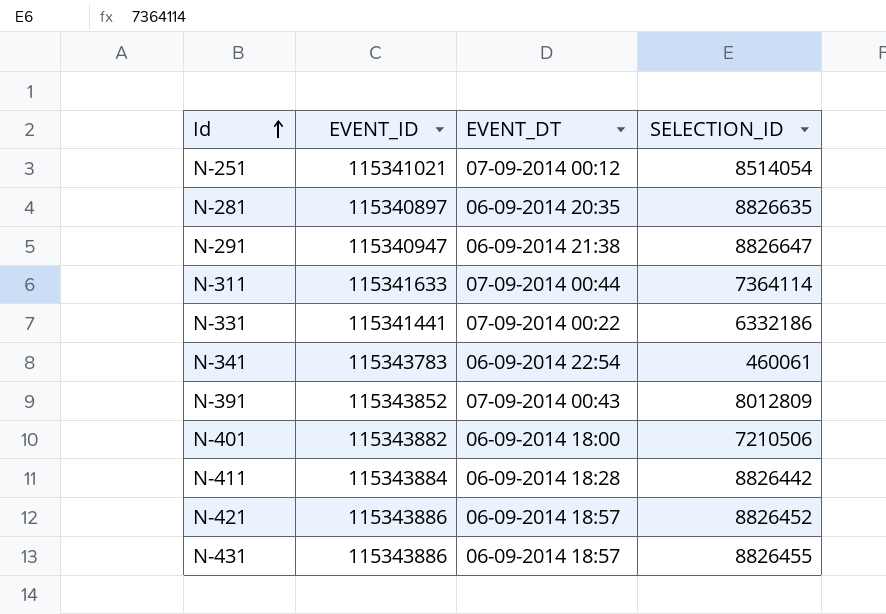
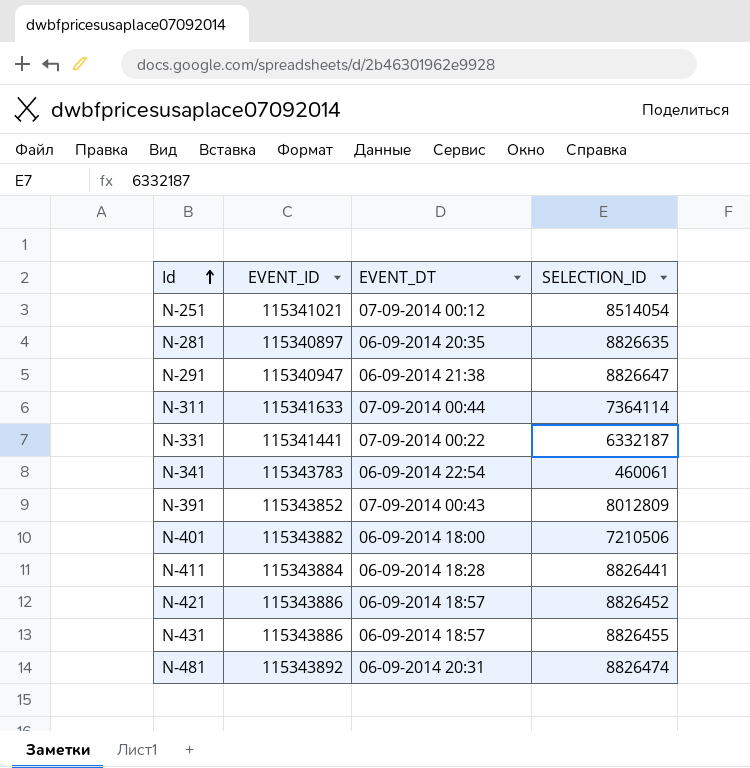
N-331 | SELECTION_ID: 6332186 -> 6332187
N-411 | SELECTION_ID: 8826442 -> 8826441
row N-481: none -> 115343892 | 06-09-2014 20:31 | 8826474

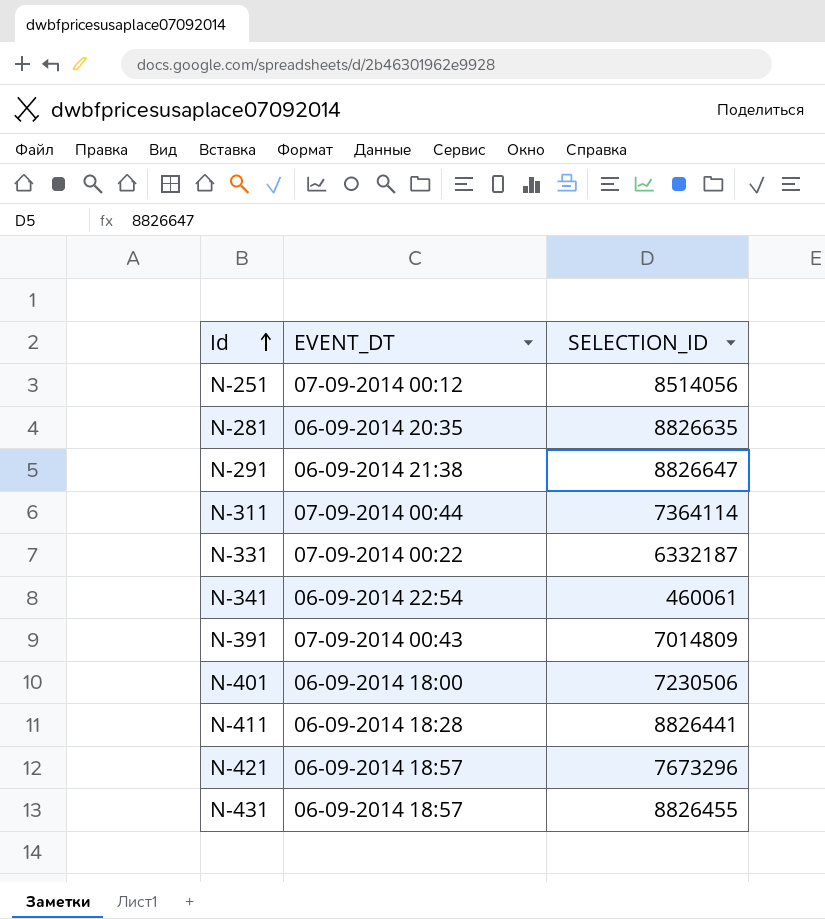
column EVENT_ID | position: 2 -> none
row N-481: 115343892 | 06-09-2014 20:31 | 8826474 -> none
N-251 | SELECTION_ID: 8514054 -> 8514056
N-391 | SELECTION_ID: 8012809 -> 7014809
N-401 | SELECTION_ID: 7210506 -> 7230506
N-421 | SELECTION_ID: 8826452 -> 7673296

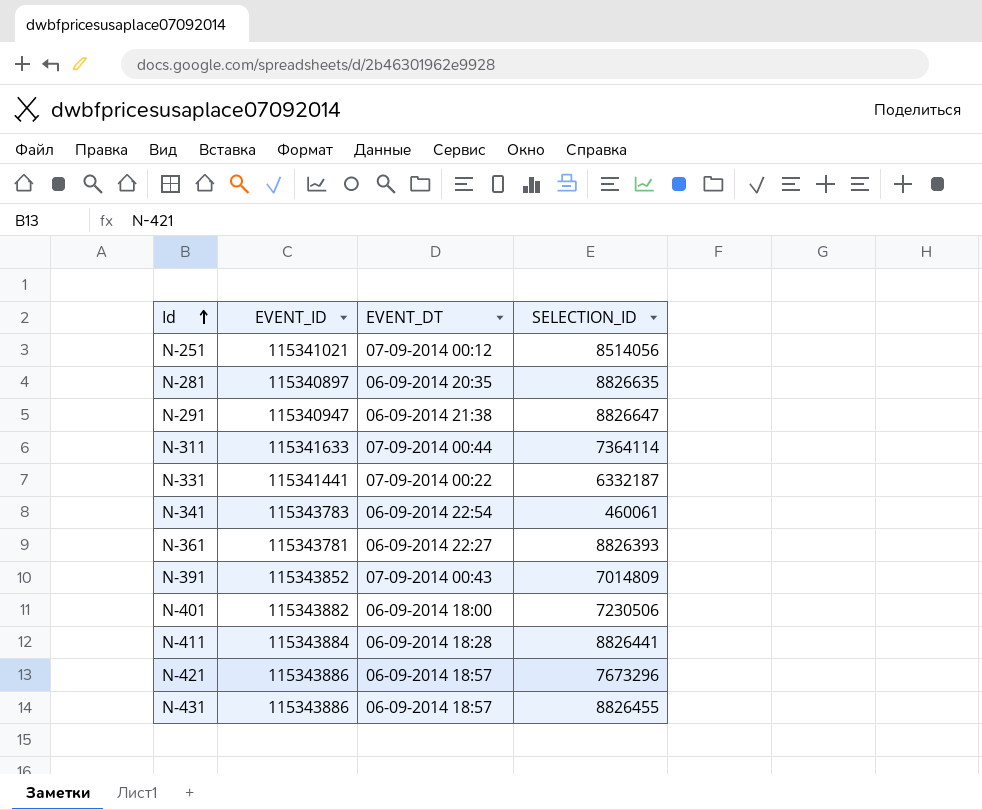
column EVENT_ID | position: none -> 2
row N-361: none -> 115343781 | 06-09-2014 22:27 | 8826393

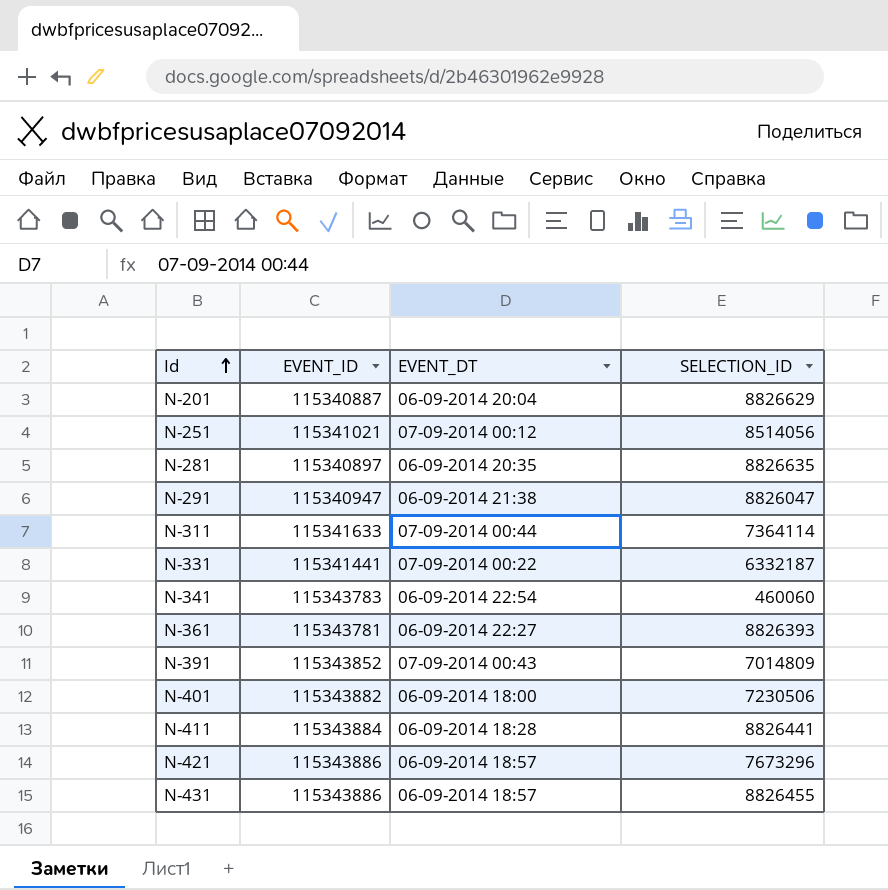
row N-201: none -> 115340887 | 06-09-2014 20:04 | 8826629
N-291 | SELECTION_ID: 8826647 -> 8826047
N-341 | SELECTION_ID: 460061 -> 460060

